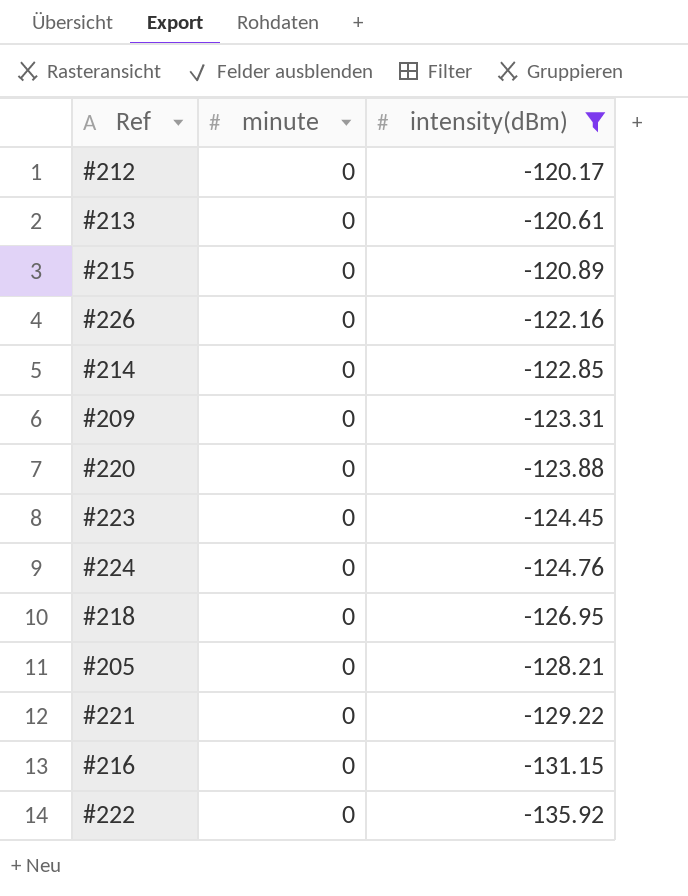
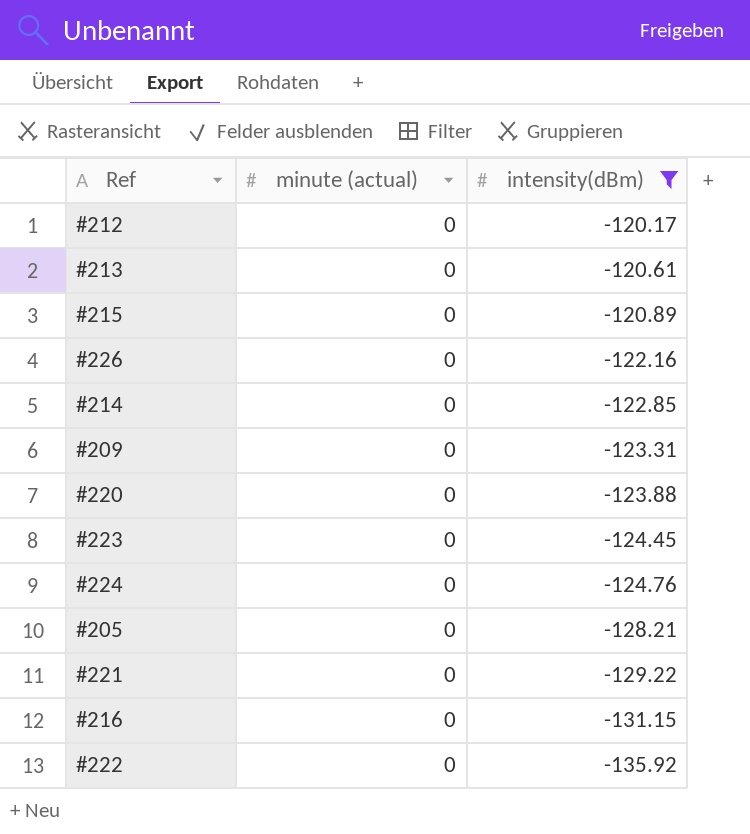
column name: minute -> minute (actual)
row #218: 0 | -126.95 -> none

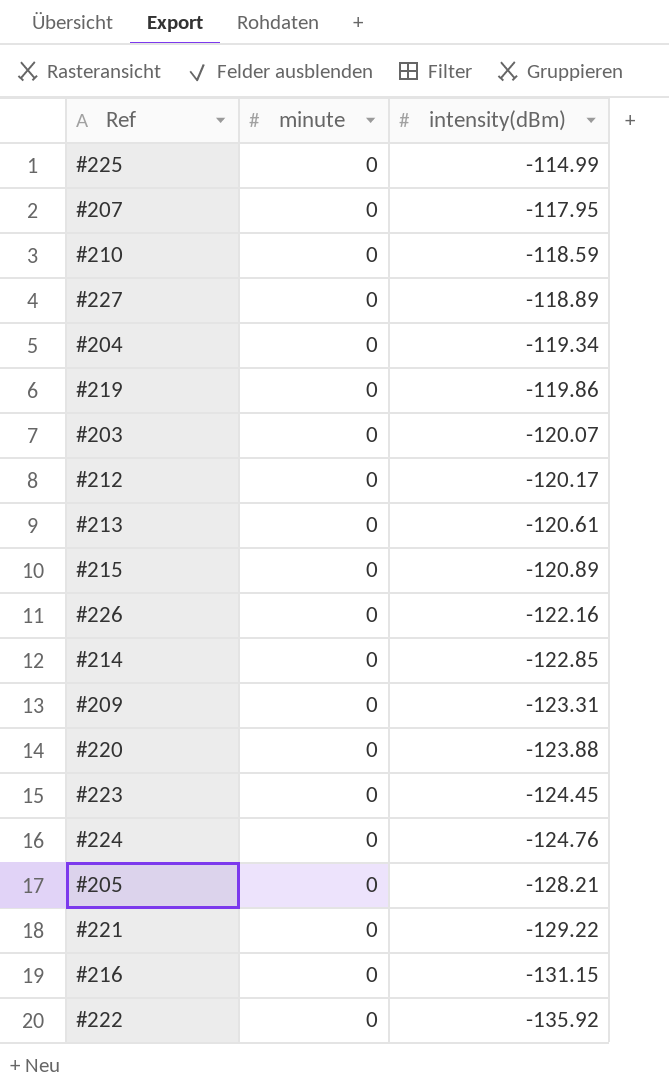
filter: intensity(dBm) <= -120.17 -> none
column name: minute (actual) -> minute

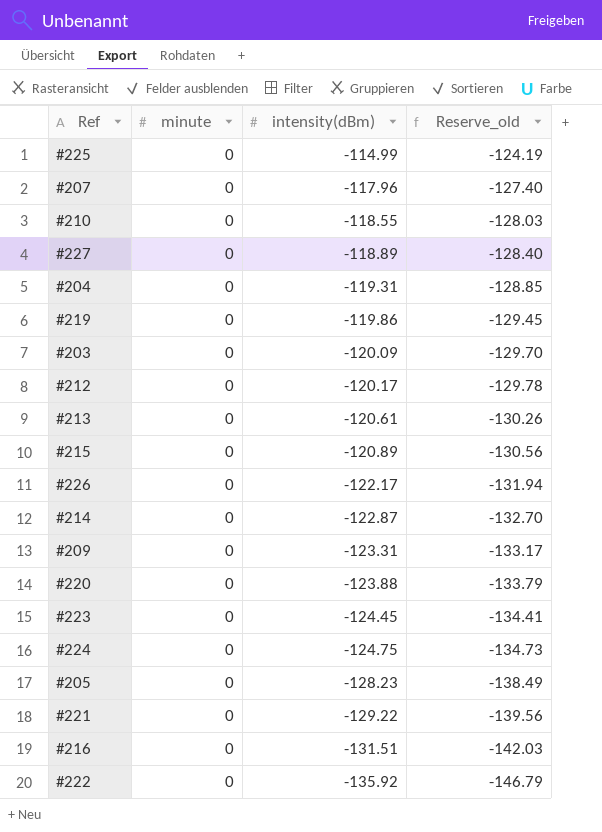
column Reserve_old | formula: none -> [intensity(dBm)] * 1.08
#207 | intensity(dBm): -117.95 -> -117.96
#210 | intensity(dBm): -118.59 -> -118.55
#204 | intensity(dBm): -119.34 -> -119.31
#203 | intensity(dBm): -120.07 -> -120.09
#226 | intensity(dBm): -122.16 -> -122.17
#214 | intensity(dBm): -122.85 -> -122.87
#224 | intensity(dBm): -124.76 -> -124.75
#205 | intensity(dBm): -128.21 -> -128.23
#216 | intensity(dBm): -131.15 -> -131.51

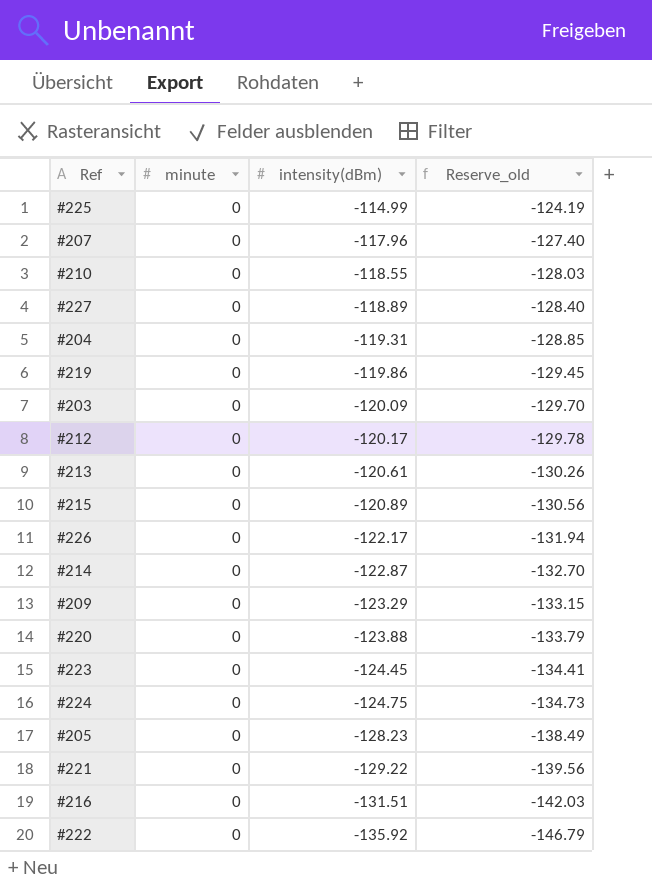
#209 | intensity(dBm): -123.31 -> -123.29
#209 | Reserve_old: -133.17 -> -133.15

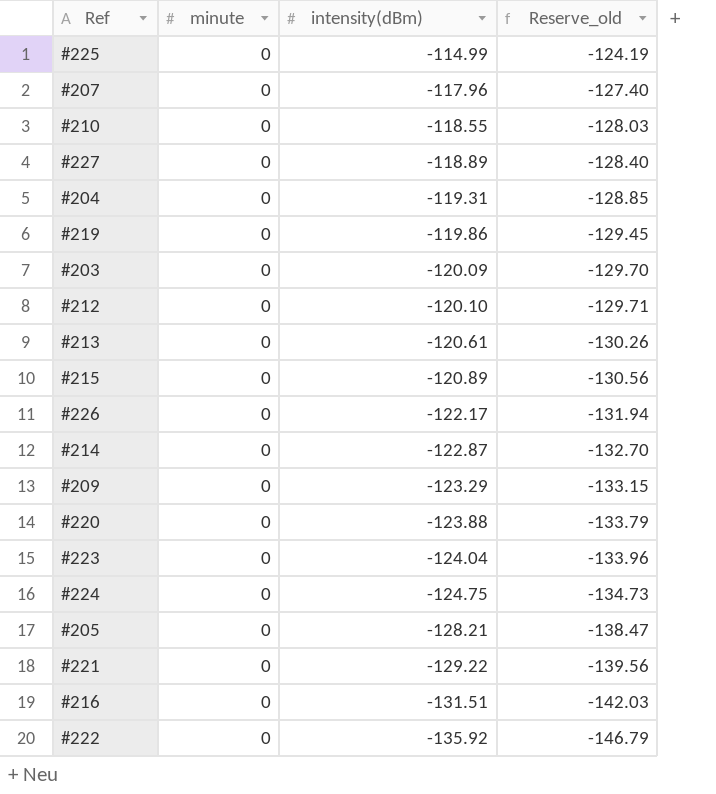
#212 | intensity(dBm): -120.17 -> -120.10
#212 | Reserve_old: -129.78 -> -129.71
#223 | intensity(dBm): -124.45 -> -124.04
#223 | Reserve_old: -134.41 -> -133.96
#205 | intensity(dBm): -128.23 -> -128.21
#205 | Reserve_old: -138.49 -> -138.47

